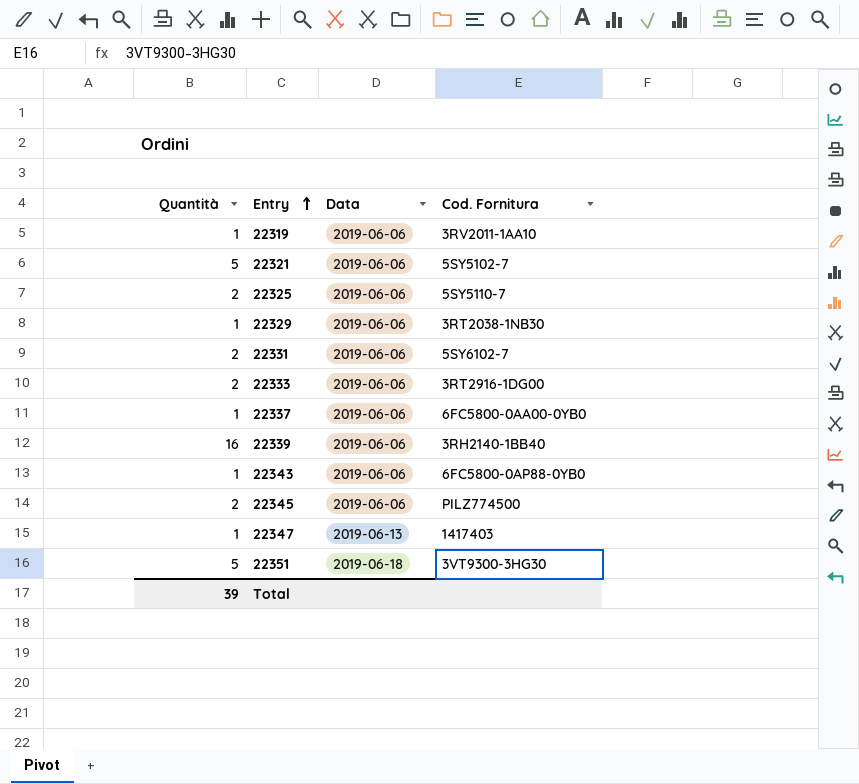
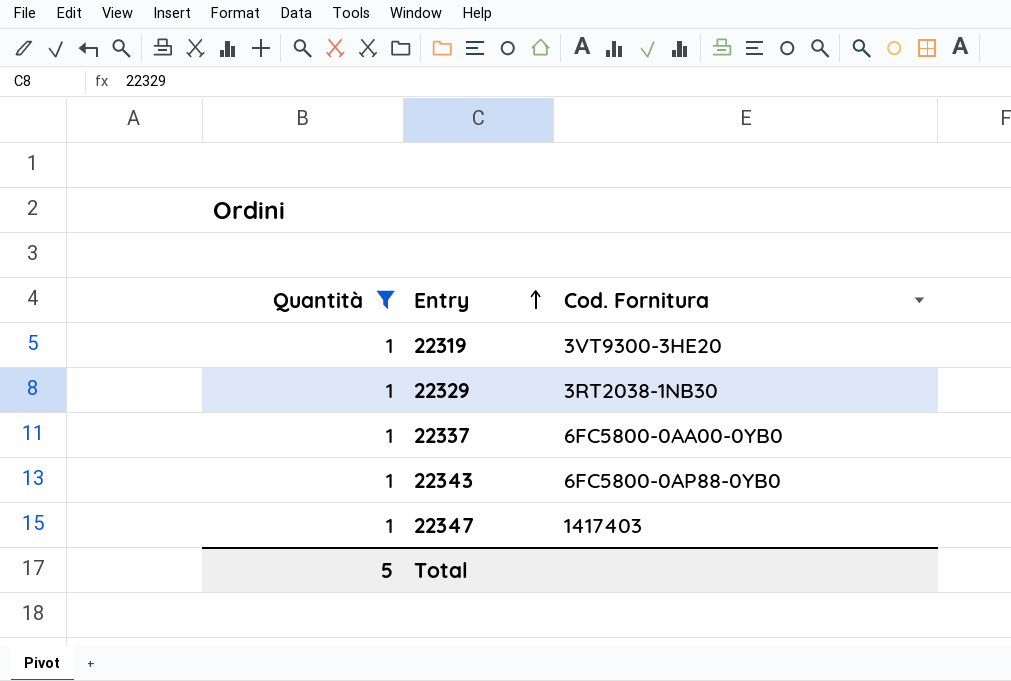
filter: none -> Quantità = 1
column Data | position: 3 -> none
22319 | Cod. Fornitura: 3RV2011-1AA10 -> 3VT9300-3HE20
Total | Quantità: 39 -> 5

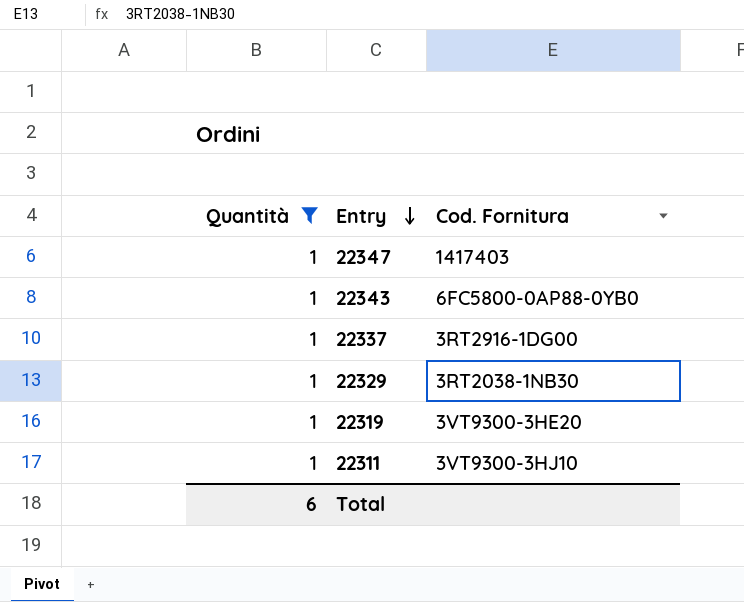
row order: Entry ascending -> Entry descending
22337 | Cod. Fornitura: 6FC5800-0AA00-0YB0 -> 3RT2916-1DG00
row 22311: none -> 1 | 3VT9300-3HJ10
Total | Quantità: 5 -> 6

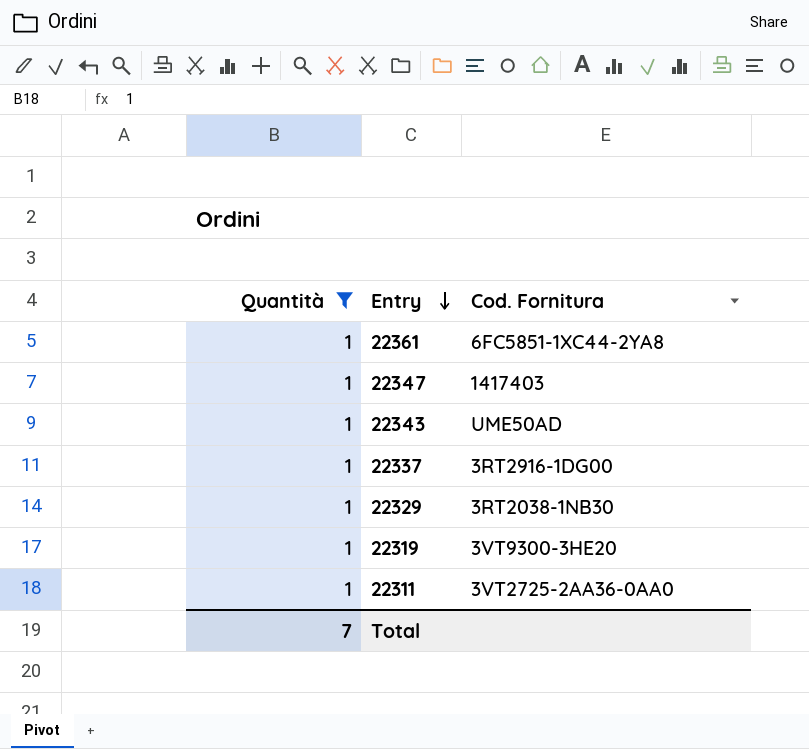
row 22361: none -> 1 | 6FC5851-1XC44-2YA8
22343 | Cod. Fornitura: 6FC5800-0AP88-0YB0 -> UME50AD
22311 | Cod. Fornitura: 3VT9300-3HJ10 -> 3VT2725-2AA36-0AA0
Total | Quantità: 6 -> 7

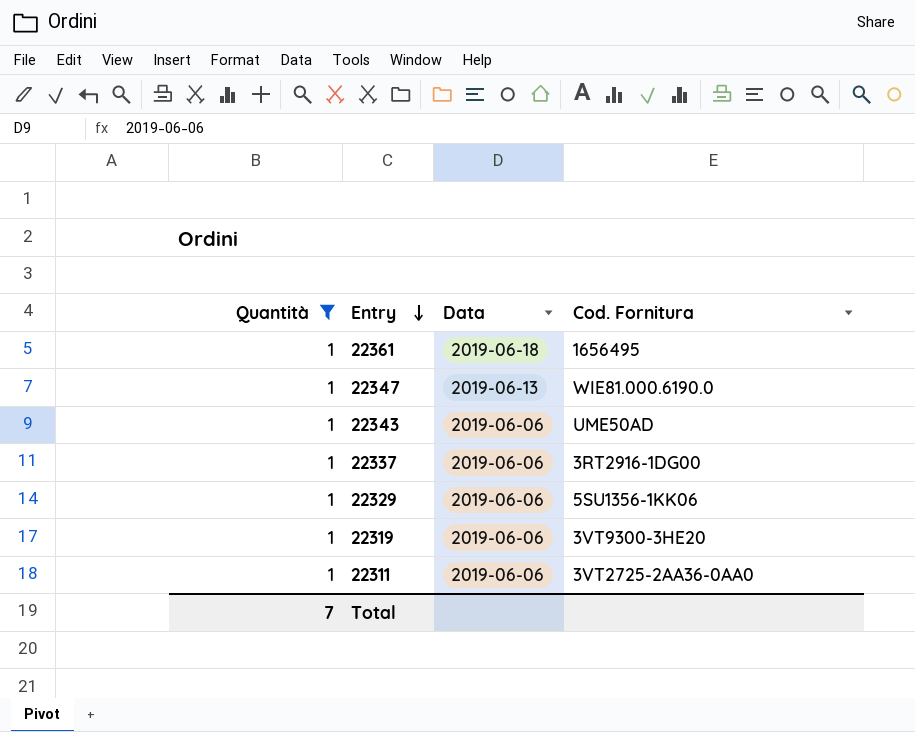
column Data | position: none -> 3
22361 | Cod. Fornitura: 6FC5851-1XC44-2YA8 -> 1656495
22347 | Cod. Fornitura: 1417403 -> WIE81.000.6190.0
22329 | Cod. Fornitura: 3RT2038-1NB30 -> 5SU1356-1KK06

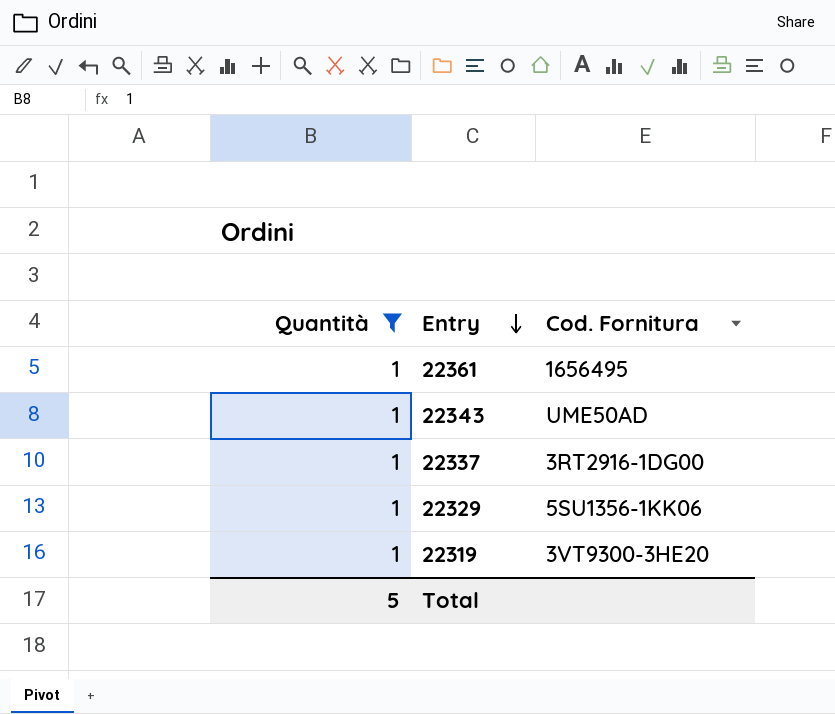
column Data | position: 3 -> none
row 22347: 1 | 2019-06-13 | WIE81.000.6190.0 -> none
row 22311: 1 | 2019-06-06 | 3VT2725-2AA36-0AA0 -> none
Total | Quantità: 7 -> 5

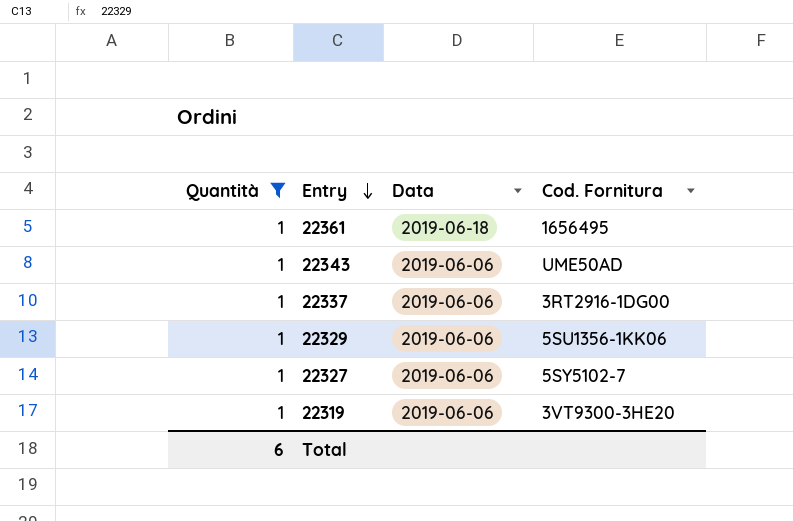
column Data | position: none -> 3
row 22327: none -> 1 | 2019-06-06 | 5SY5102-7
Total | Quantità: 5 -> 6

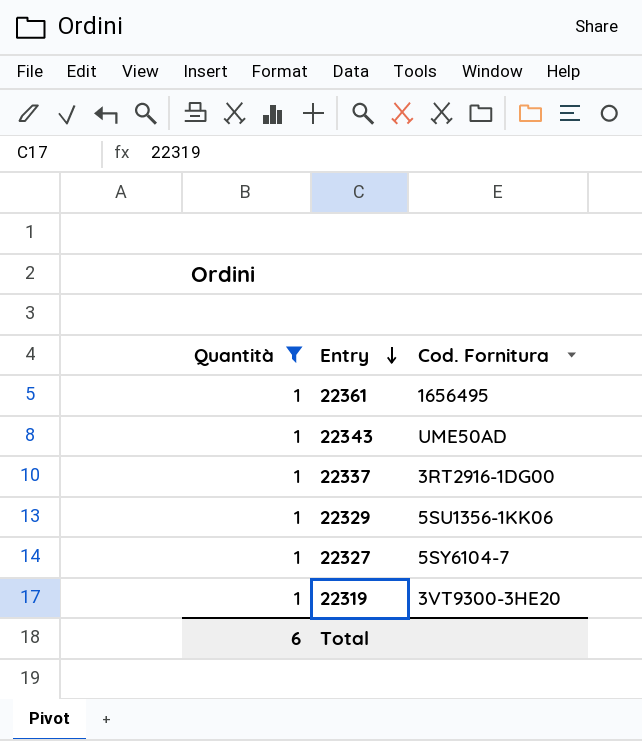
column Data | position: 3 -> none
22327 | Cod. Fornitura: 5SY5102-7 -> 5SY6104-7

